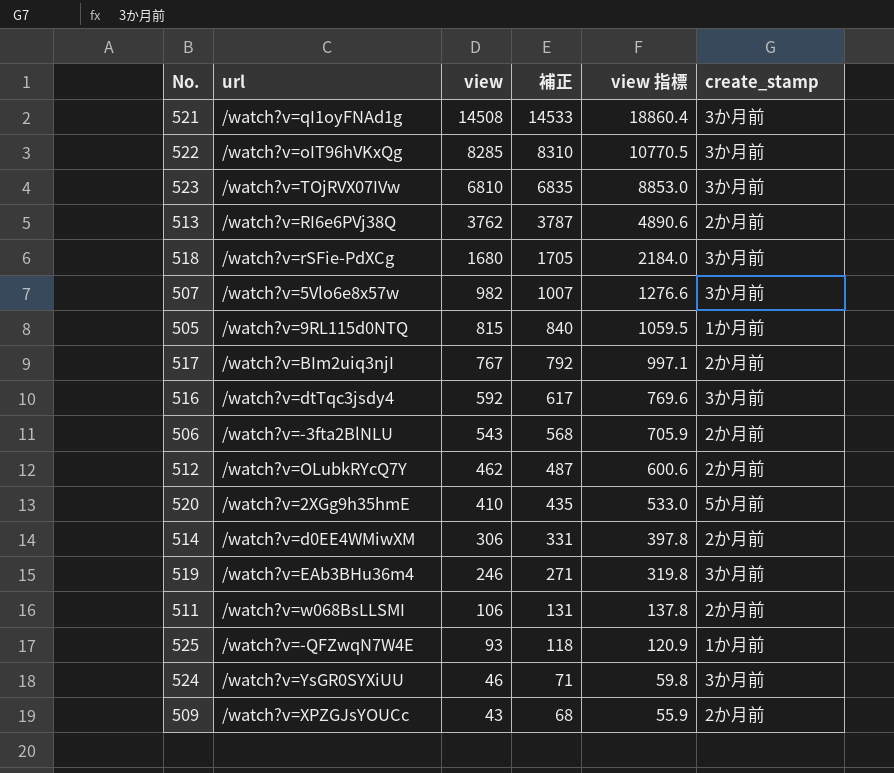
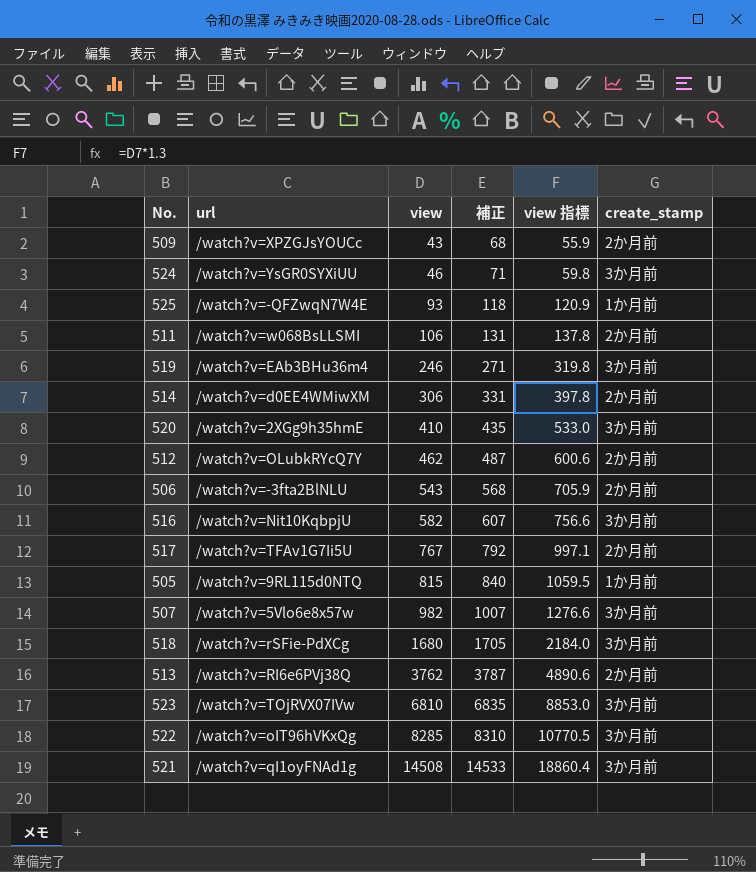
row order: view descending -> view ascending
520 | create_stamp: 5か月前 -> 3か月前
516 | url: /watch?v=dtTqc3jsdy4 -> /watch?v=Nit10KqbpjU
516 | view: 592 -> 582
516 | 補正: 617 -> 607
516 | view 指標: 769.6 -> 756.6
517 | url: /watch?v=BIm2uiq3njI -> /watch?v=TFAv1G7Ii5U

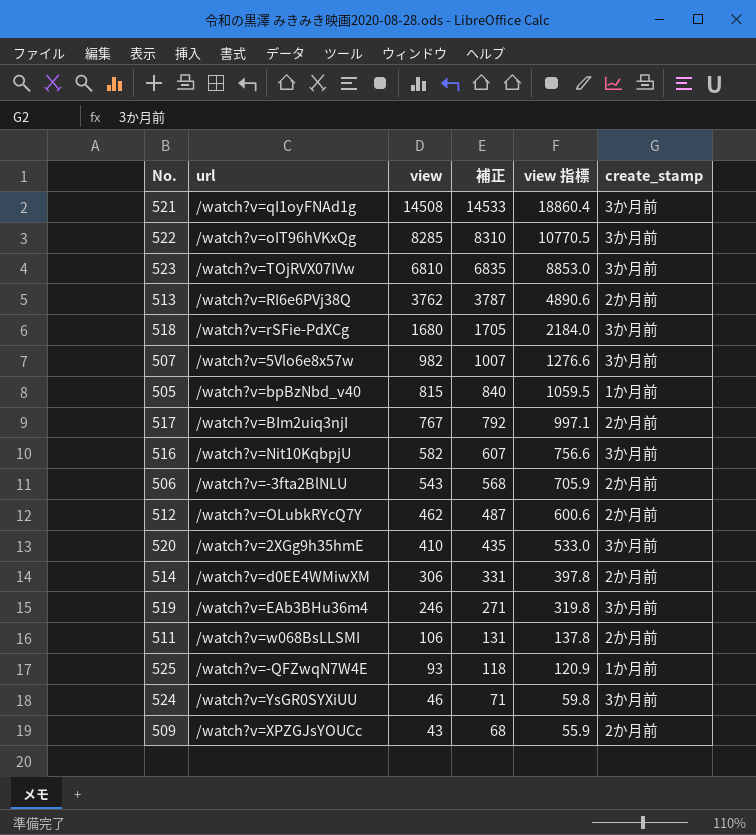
row order: view ascending -> view descending
505 | url: /watch?v=9RL115d0NTQ -> /watch?v=bpBzNbd_v40
517 | url: /watch?v=TFAv1G7Ii5U -> /watch?v=BIm2uiq3njI

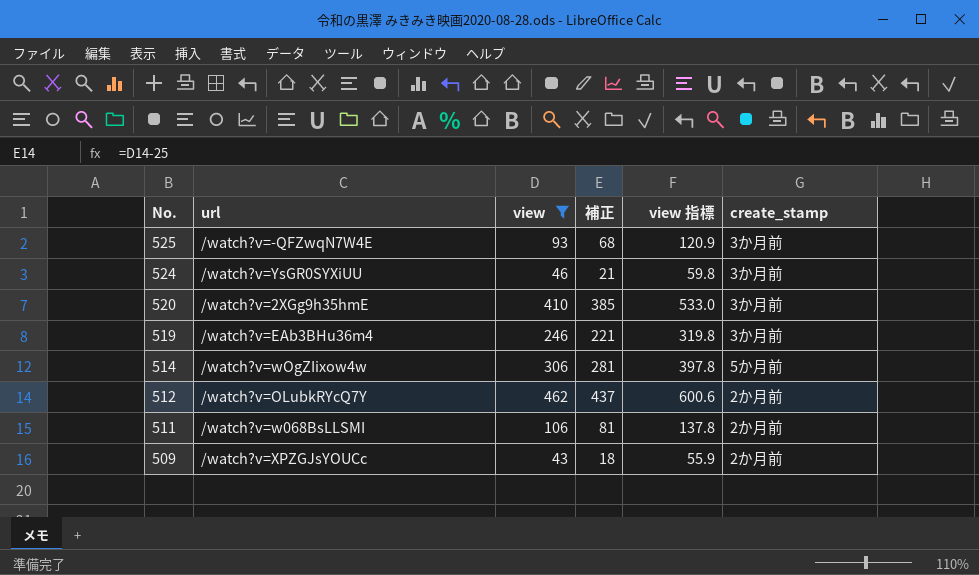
filter: none -> view <= 462
row order: view descending -> No. descending
column 補正 | formula: [view] + 25 -> [view] - 25
525 | create_stamp: 1か月前 -> 3か月前
514 | url: /watch?v=d0EE4WMiwXM -> /watch?v=wOgZIixow4w
514 | create_stamp: 2か月前 -> 5か月前

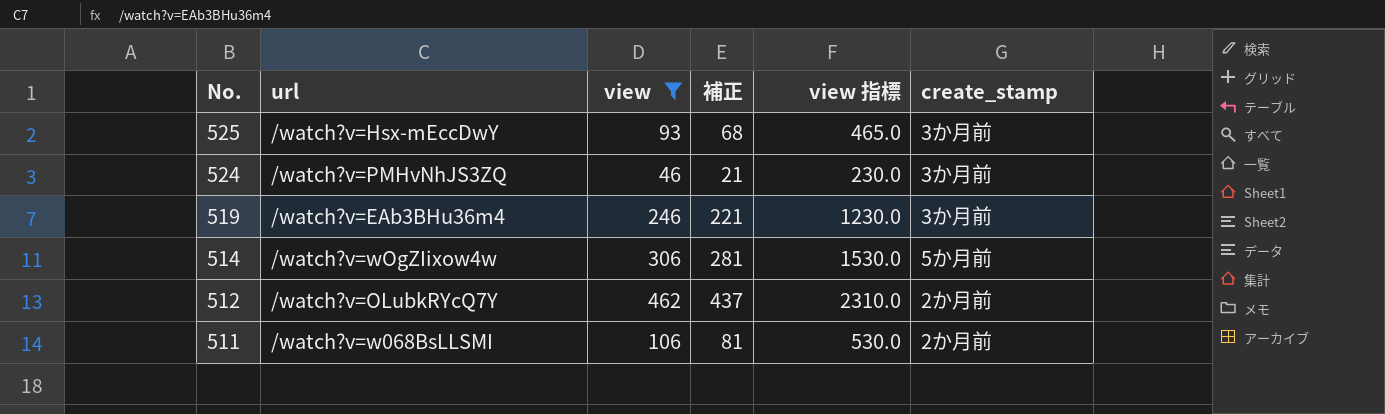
column view 指標 | formula: [view] * 1.3 -> [view] * 5
row 520: /watch?v=2XGg9h35hmE | 410 | 385 | 533.0 | 3か月前 -> none
row 509: /watch?v=XPZGJsYOUCc | 43 | 18 | 55.9 | 2か月前 -> none
525 | url: /watch?v=-QFZwqN7W4E -> /watch?v=Hsx-mEccDwY
524 | url: /watch?v=YsGR0SYXiUU -> /watch?v=PMHvNhJS3ZQ

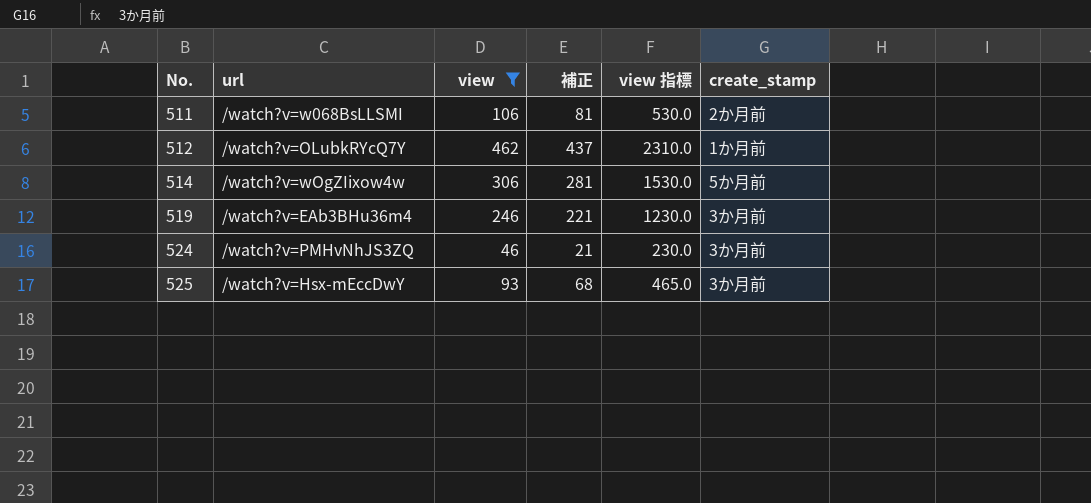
row order: No. descending -> No. ascending
512 | create_stamp: 2か月前 -> 1か月前

